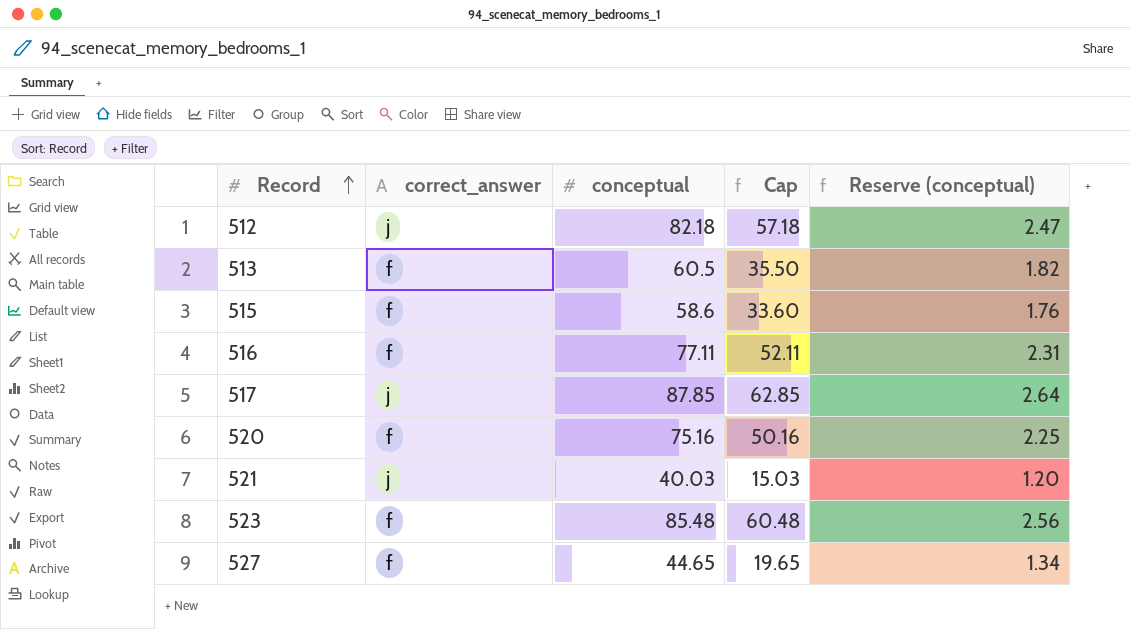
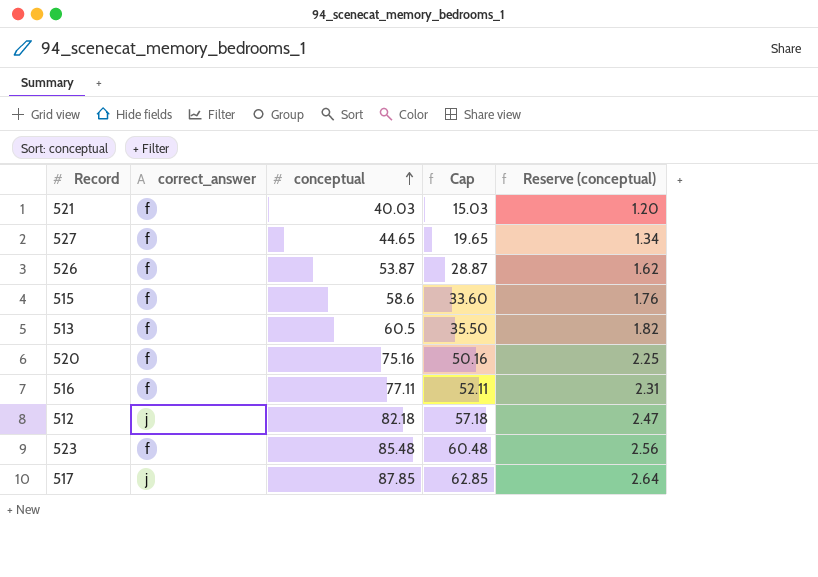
row order: Record ascending -> conceptual ascending
521 | correct_answer: j -> f
row 526: none -> f | 53.87 | 28.87 | 1.62

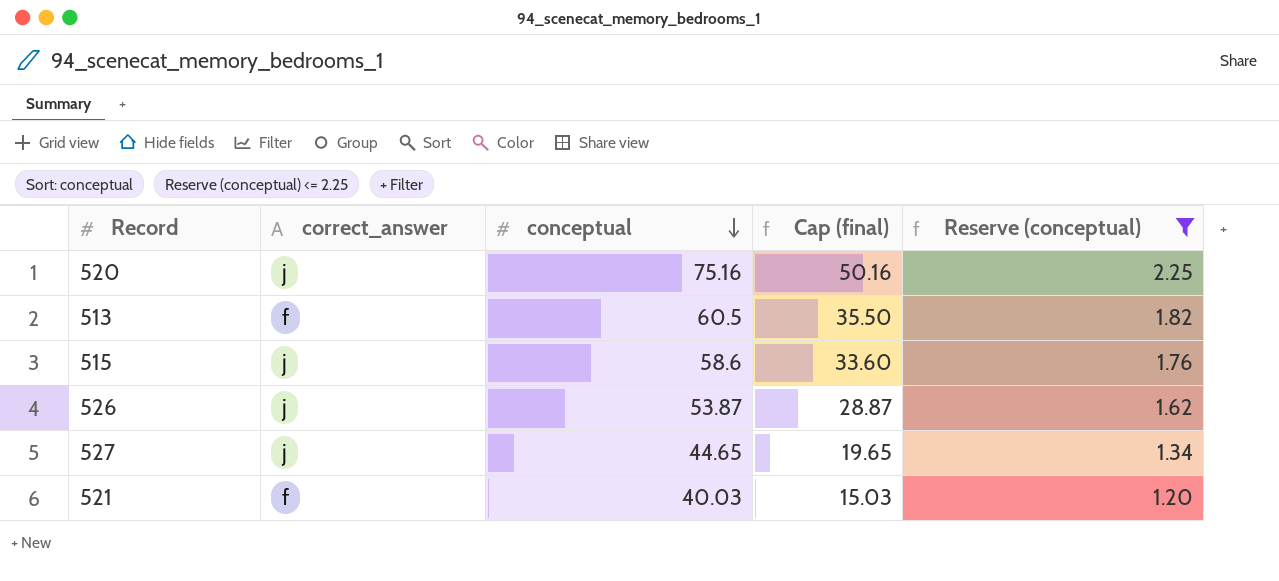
filter: none -> Reserve (conceptual) <= 2.25
row order: conceptual ascending -> conceptual descending
column name: Cap -> Cap (final)
520 | correct_answer: f -> j
515 | correct_answer: f -> j
526 | correct_answer: f -> j
527 | correct_answer: f -> j

